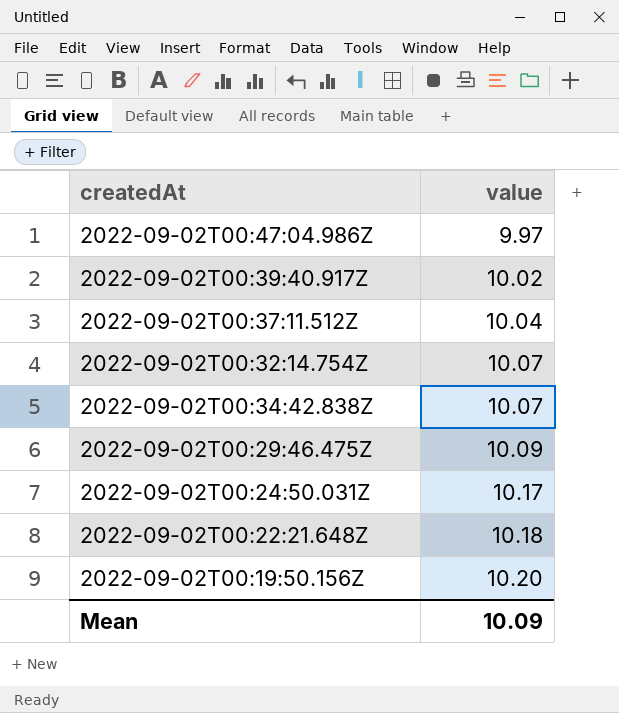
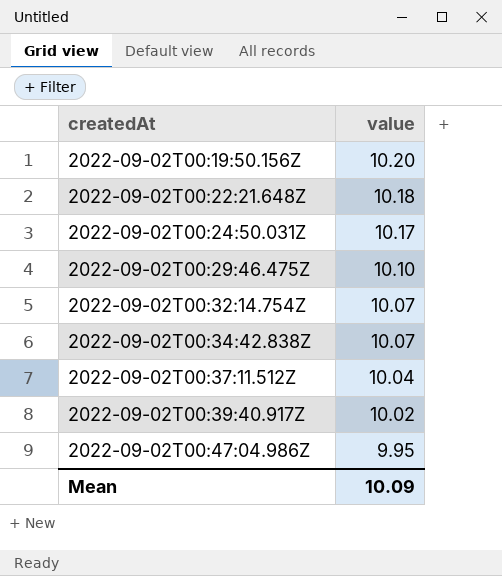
row order: value ascending -> createdAt ascending
2022-09-02T00:29:46.475Z | value: 10.09 -> 10.10
2022-09-02T00:47:04.986Z | value: 9.97 -> 9.95

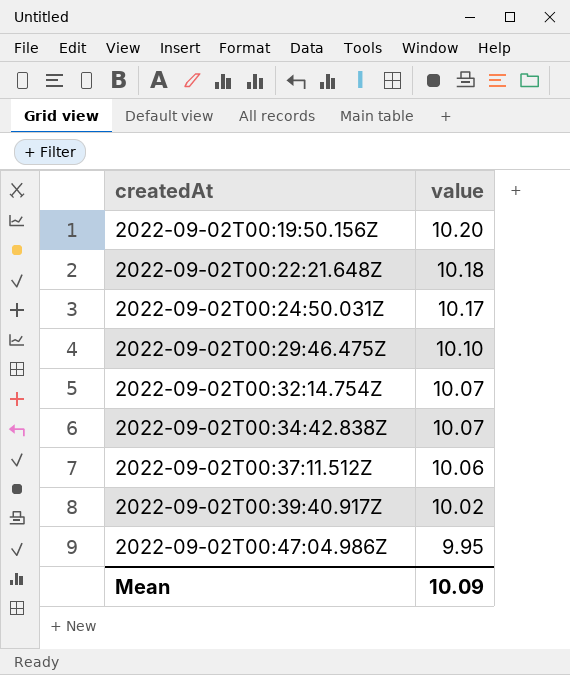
2022-09-02T00:37:11.512Z | value: 10.04 -> 10.06

